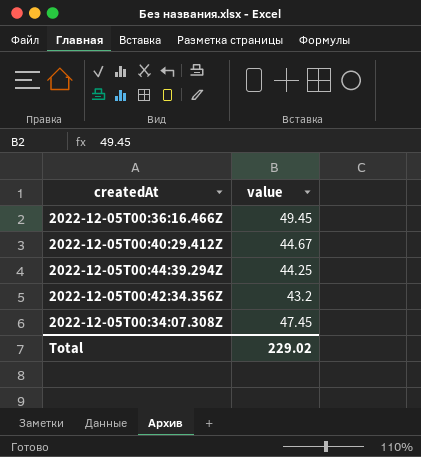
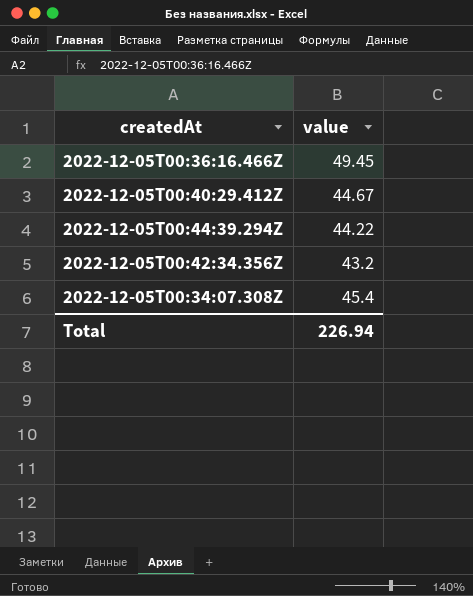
2022-12-05T00:44:39.294Z | value: 44.25 -> 44.22
2022-12-05T00:34:07.308Z | value: 47.45 -> 45.4
Total | value: 229.02 -> 226.94

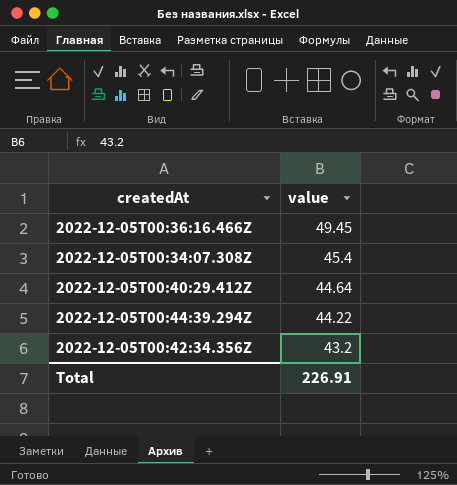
row order: none -> value descending
2022-12-05T00:40:29.412Z | value: 44.67 -> 44.64
Total | value: 226.94 -> 226.91

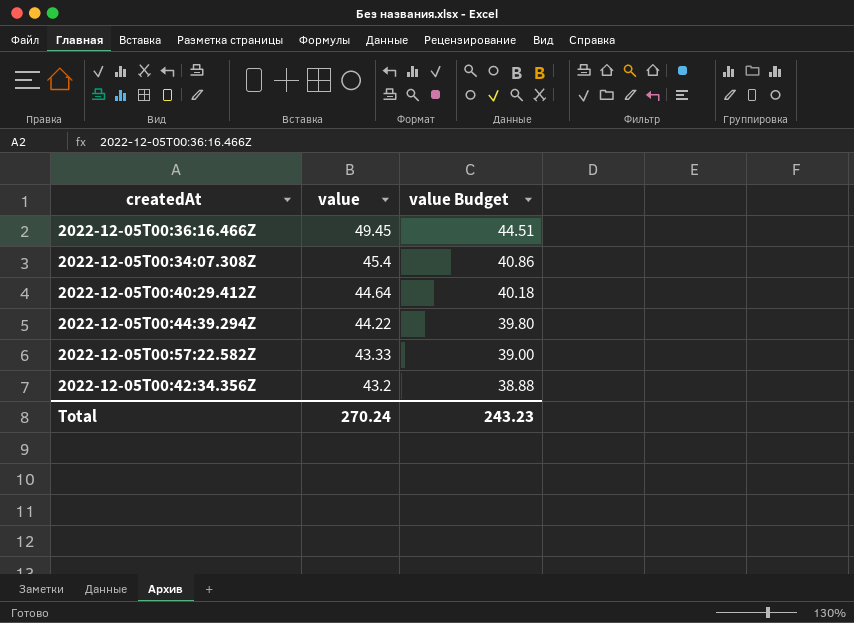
column value Budget | formula: none -> [value] * 0.9
row 2022-12-05T00:57:22.582Z: none -> 43.33 | 39.00
Total | value: 226.91 -> 270.24

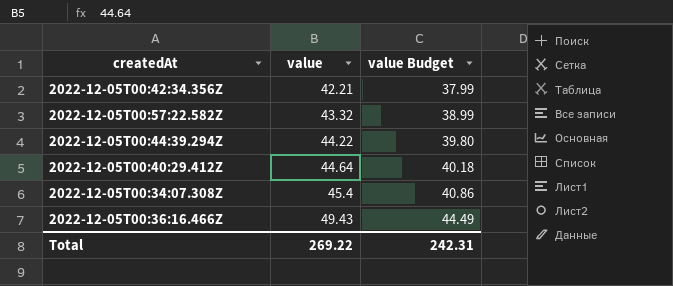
row order: value descending -> value ascending
2022-12-05T00:42:34.356Z | value: 43.2 -> 42.21
2022-12-05T00:42:34.356Z | value Budget: 38.88 -> 37.99
2022-12-05T00:57:22.582Z | value: 43.33 -> 43.32
2022-12-05T00:57:22.582Z | value Budget: 39.00 -> 38.99
2022-12-05T00:36:16.466Z | value: 49.45 -> 49.43
2022-12-05T00:36:16.466Z | value Budget: 44.51 -> 44.49
Total | value: 270.24 -> 269.22
Total | value Budget: 243.23 -> 242.31

